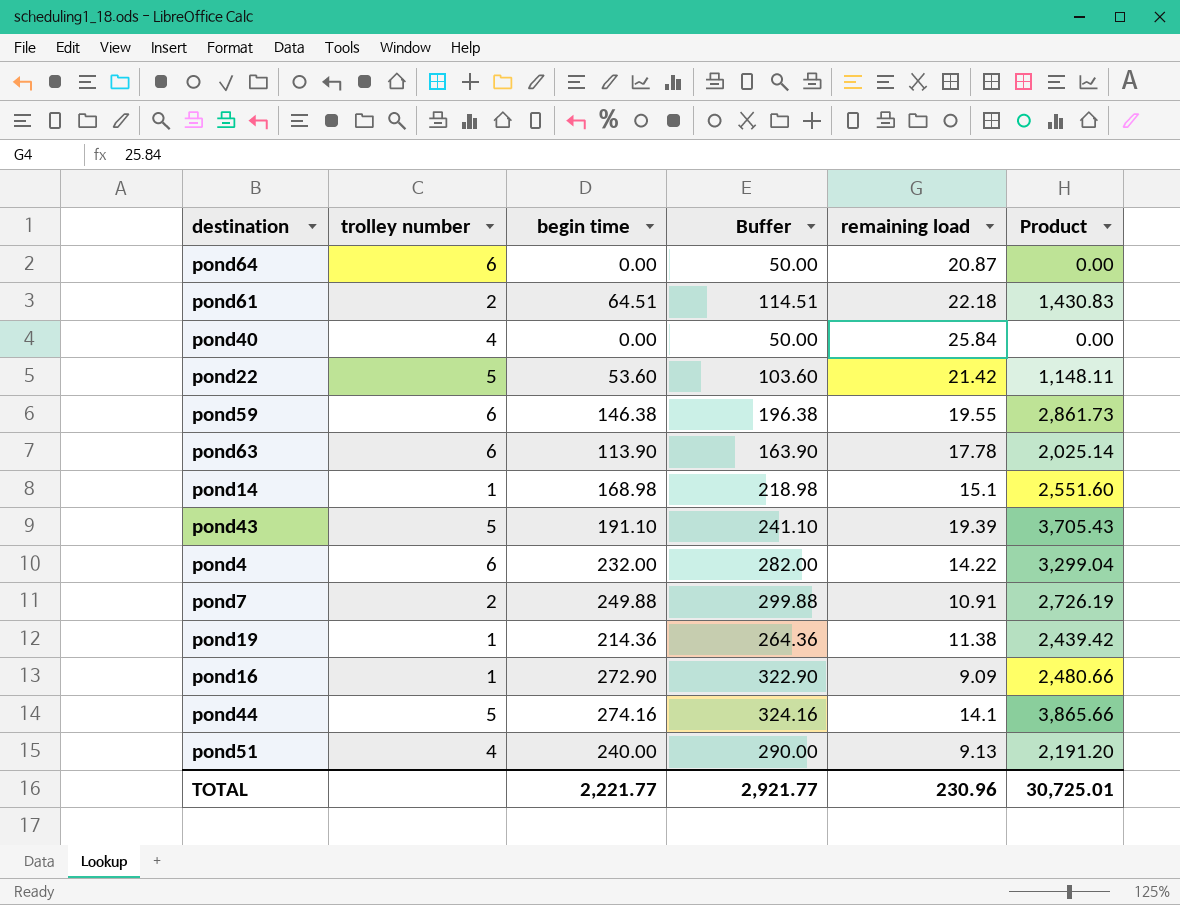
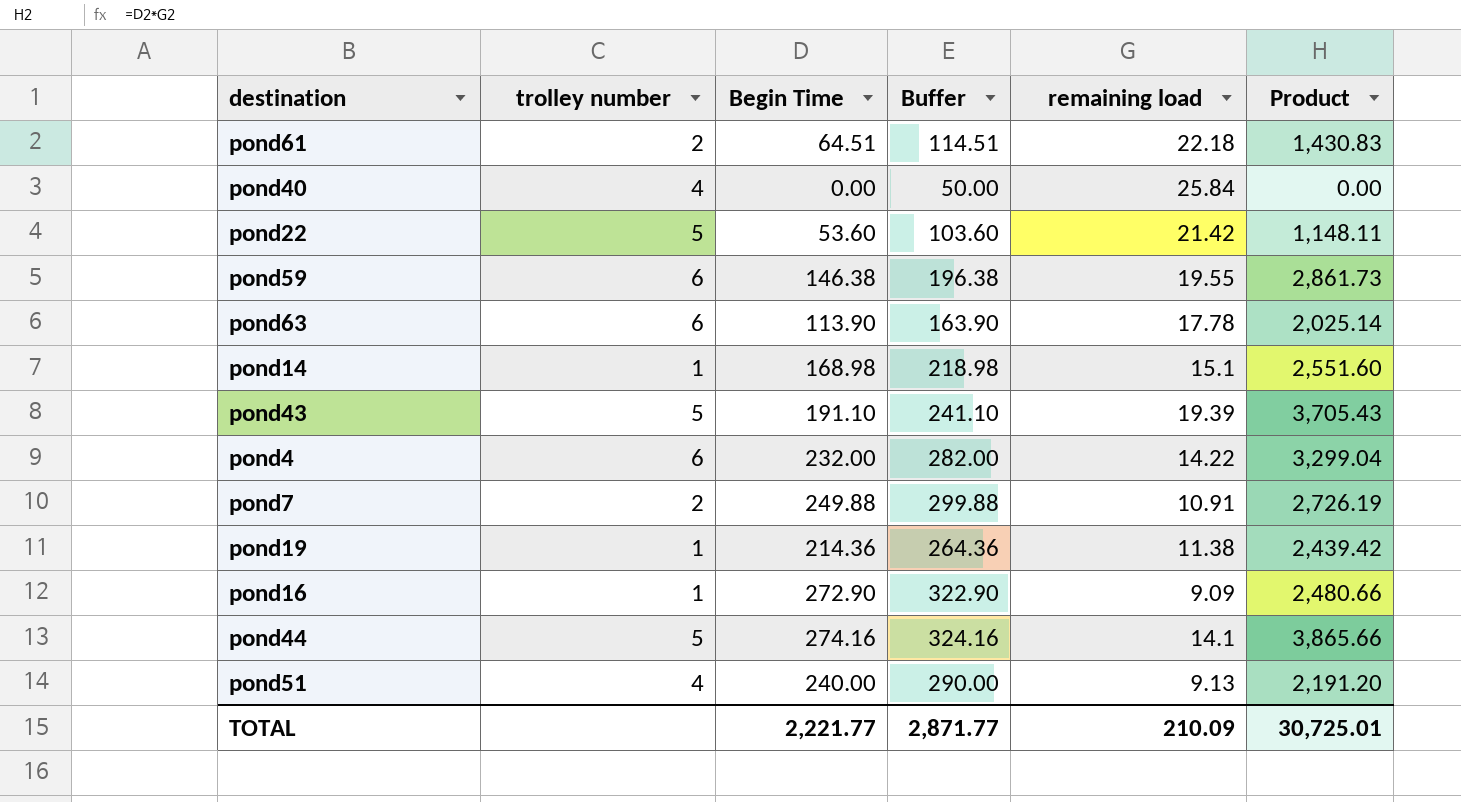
column name: begin time -> Begin Time
row pond64: 6 | 0.00 | 50.00 | 20.87 | 0.00 -> none
TOTAL | Buffer: 2,921.77 -> 2,871.77
TOTAL | remaining load: 230.96 -> 210.09

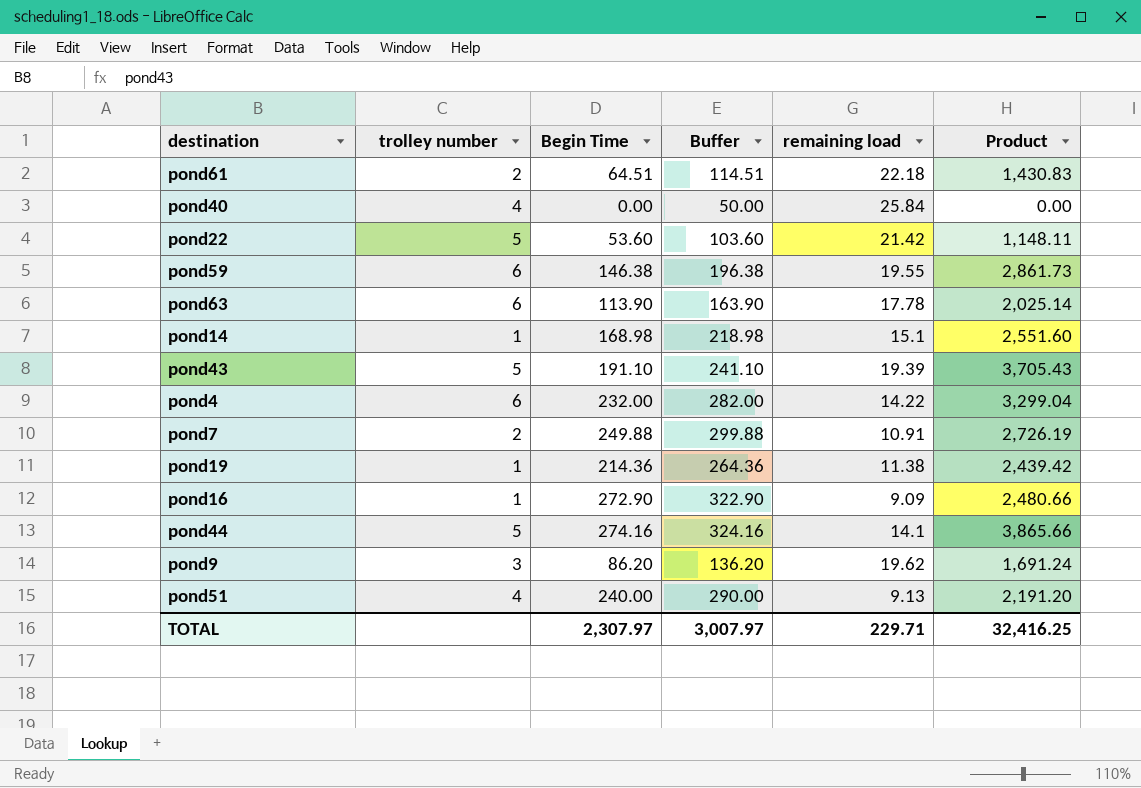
row pond9: none -> 3 | 86.20 | 136.20 | 19.62 | 1,691.24
TOTAL | Begin Time: 2,221.77 -> 2,307.97
TOTAL | Buffer: 2,871.77 -> 3,007.97
TOTAL | remaining load: 210.09 -> 229.71
TOTAL | Product: 30,725.01 -> 32,416.25

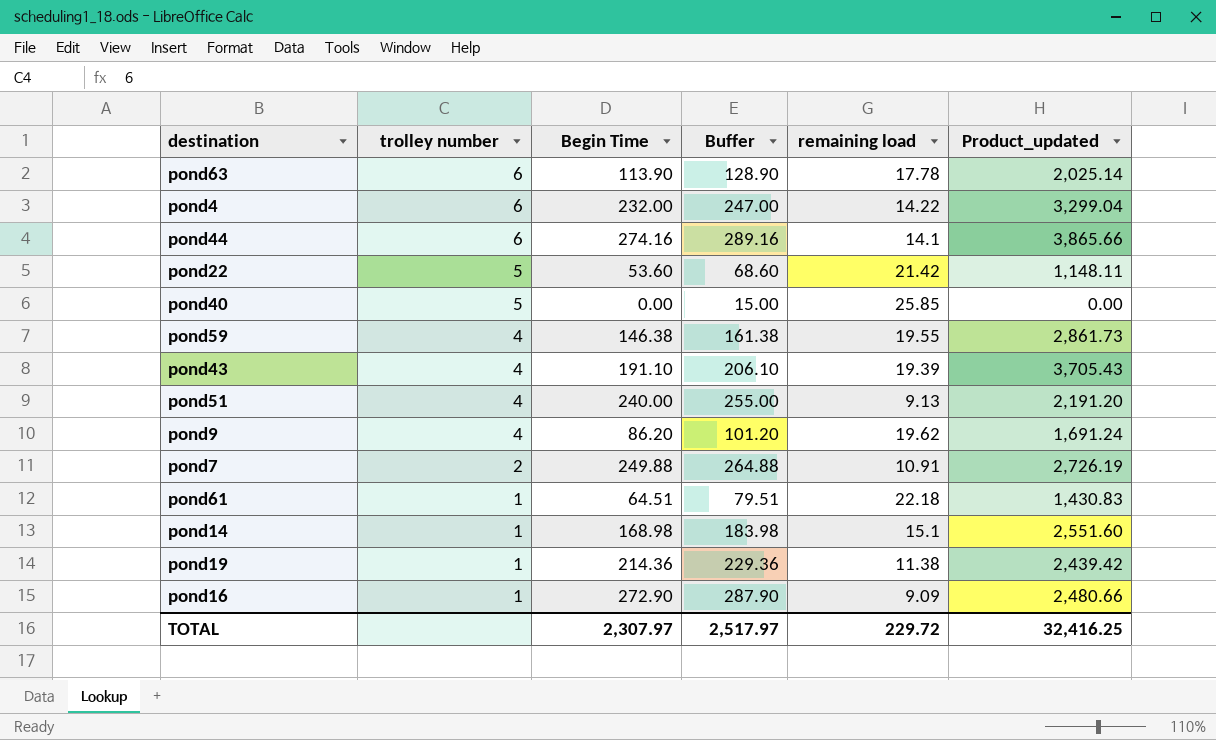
row order: none -> trolley number descending
column Buffer | formula: [Begin Time] + 50 -> [Begin Time] + 15
column name: Product -> Product_updated
pond44 | trolley number: 5 -> 6
pond40 | trolley number: 4 -> 5
pond40 | remaining load: 25.84 -> 25.85
pond59 | trolley number: 6 -> 4
pond43 | trolley number: 5 -> 4
pond9 | trolley number: 3 -> 4
pond61 | trolley number: 2 -> 1
TOTAL | Buffer: 3,007.97 -> 2,517.97
TOTAL | remaining load: 229.71 -> 229.72

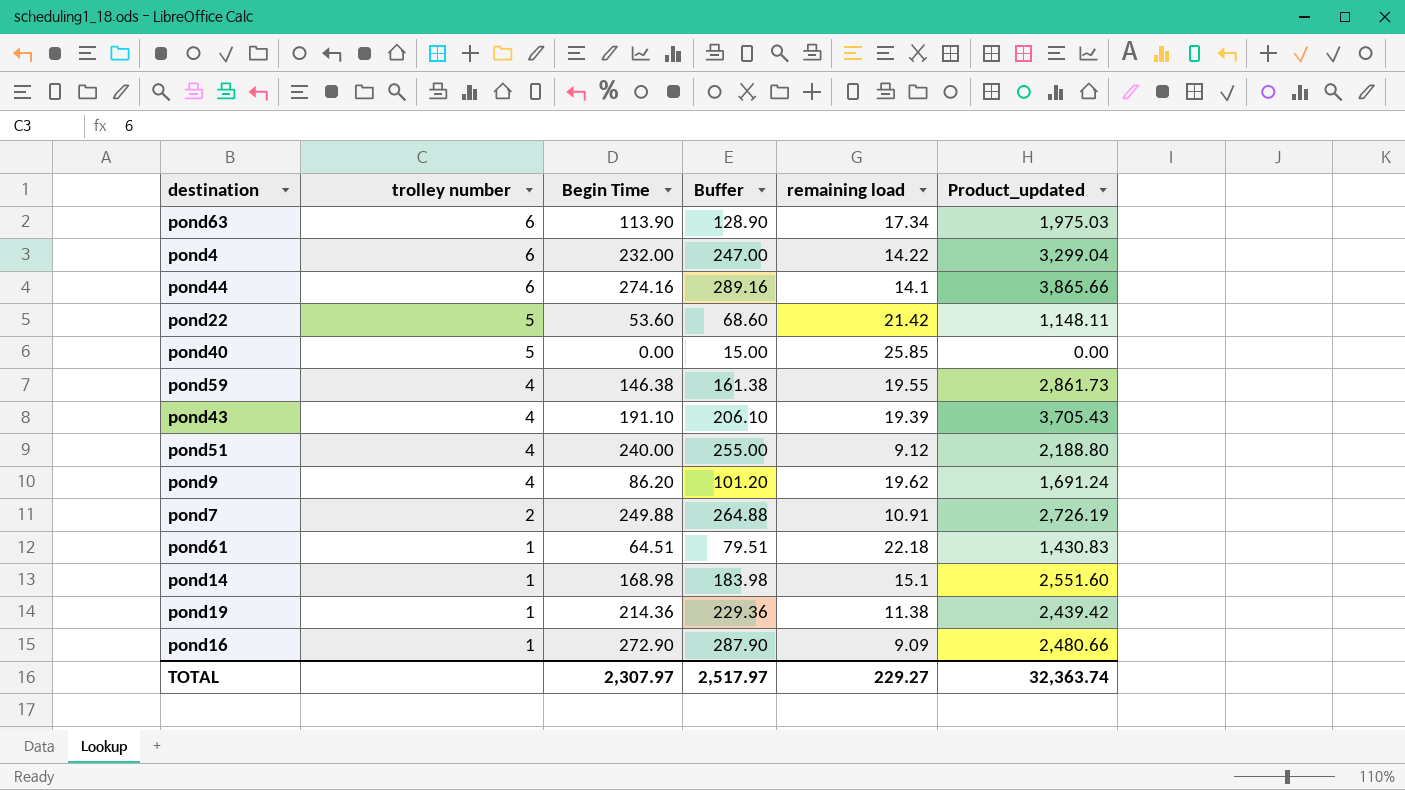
pond63 | remaining load: 17.78 -> 17.34
pond63 | Product_updated: 2,025.14 -> 1,975.03
pond51 | remaining load: 9.13 -> 9.12
pond51 | Product_updated: 2,191.20 -> 2,188.80
TOTAL | remaining load: 229.72 -> 229.27
TOTAL | Product_updated: 32,416.25 -> 32,363.74

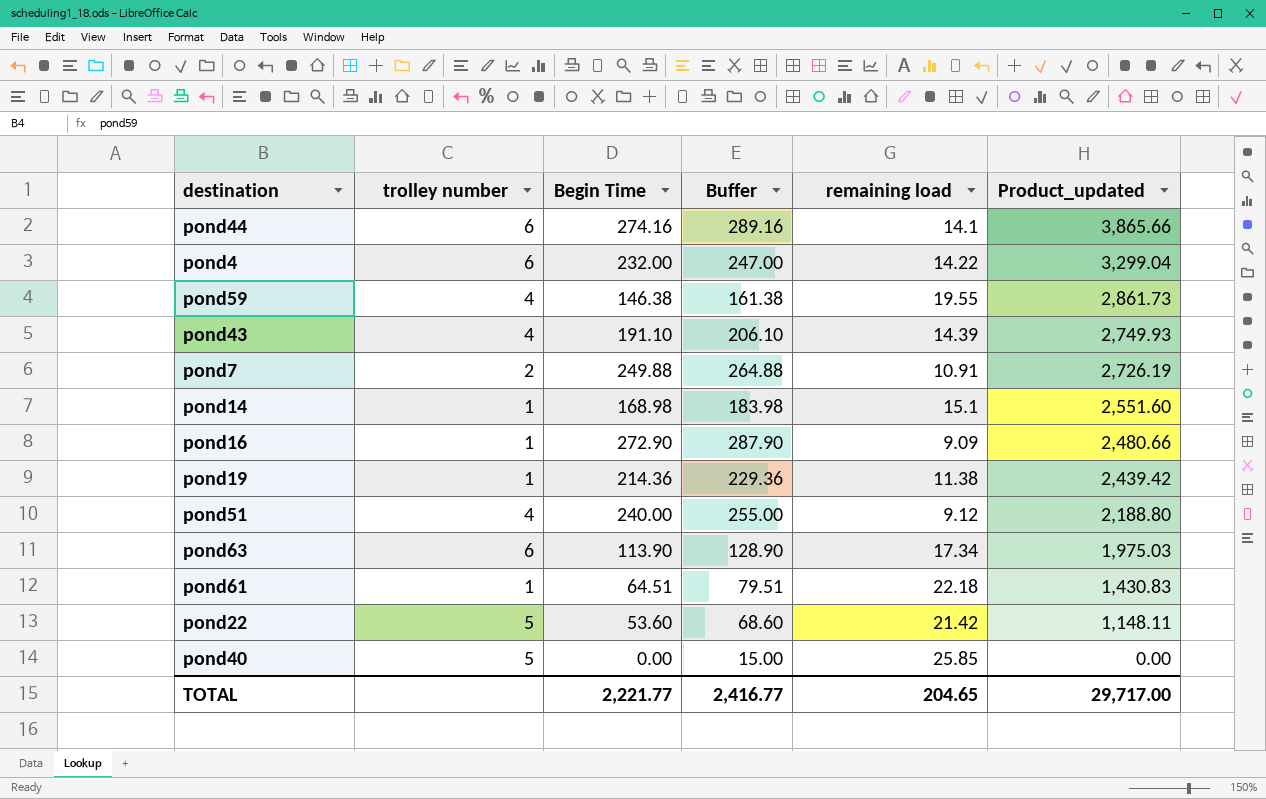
row order: trolley number descending -> Product_updated descending
row pond9: 4 | 86.20 | 101.20 | 19.62 | 1,691.24 -> none
pond43 | remaining load: 19.39 -> 14.39
pond43 | Product_updated: 3,705.43 -> 2,749.93
TOTAL | Begin Time: 2,307.97 -> 2,221.77
TOTAL | Buffer: 2,517.97 -> 2,416.77
TOTAL | remaining load: 229.27 -> 204.65
TOTAL | Product_updated: 32,363.74 -> 29,717.00

